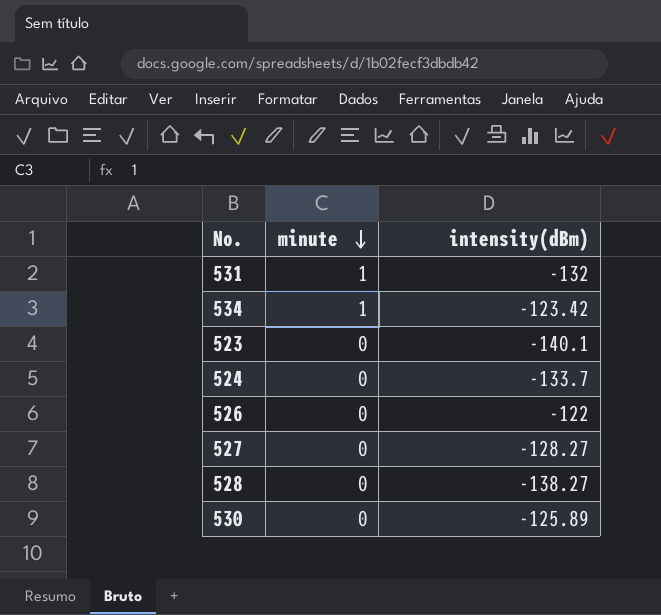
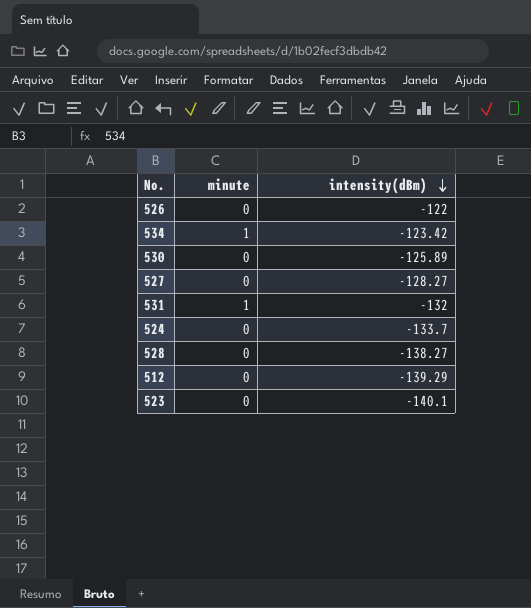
row order: minute descending -> intensity(dBm) descending
row 512: none -> 0 | -139.29

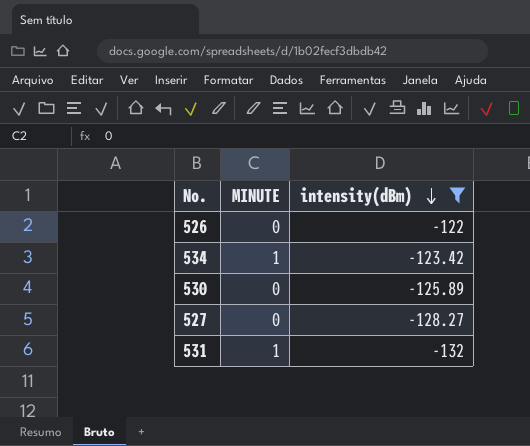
filter: none -> intensity(dBm) >= -132
column name: minute -> MINUTE

